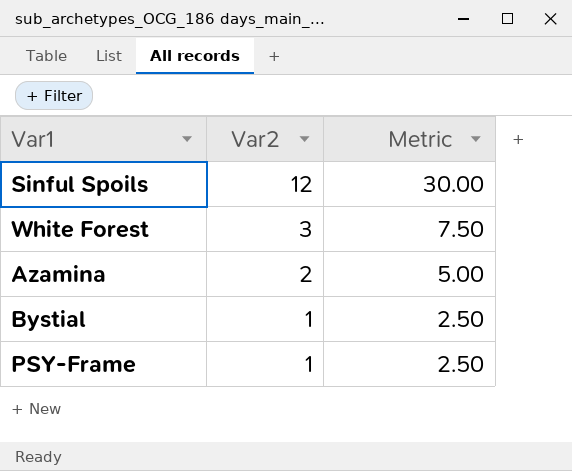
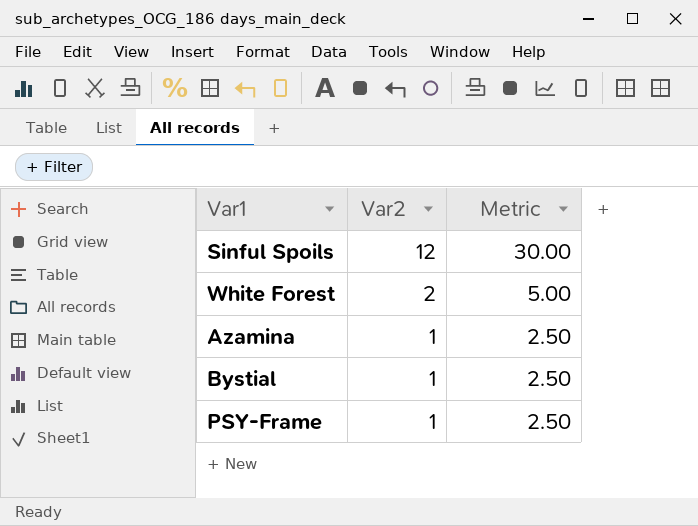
White Forest | Var2: 3 -> 2
White Forest | Metric: 7.50 -> 5.00
Azamina | Var2: 2 -> 1
Azamina | Metric: 5.00 -> 2.50

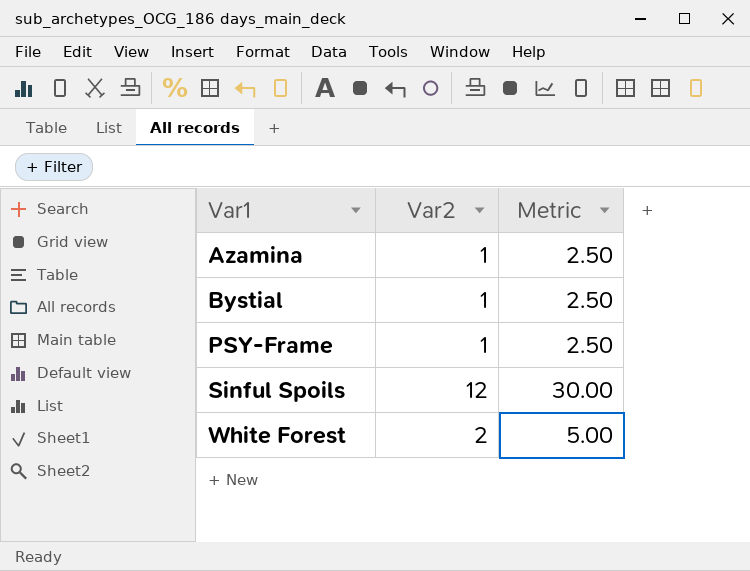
row order: Var2 descending -> Var1 ascending

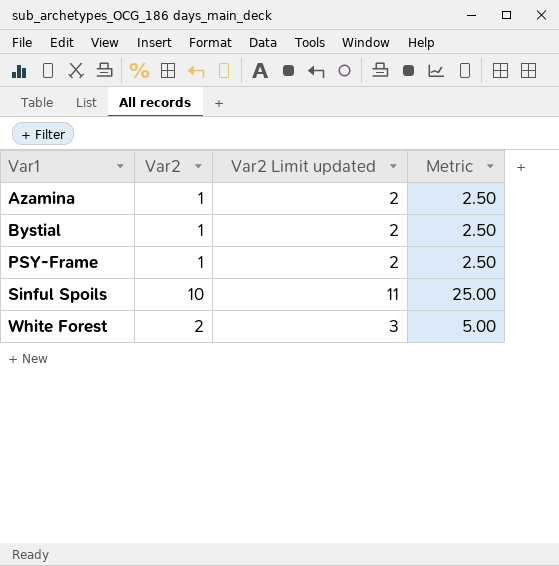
column Var2 Limit updated | formula: none -> [Var2] + 1
Sinful Spoils | Var2: 12 -> 10
Sinful Spoils | Metric: 30.00 -> 25.00

